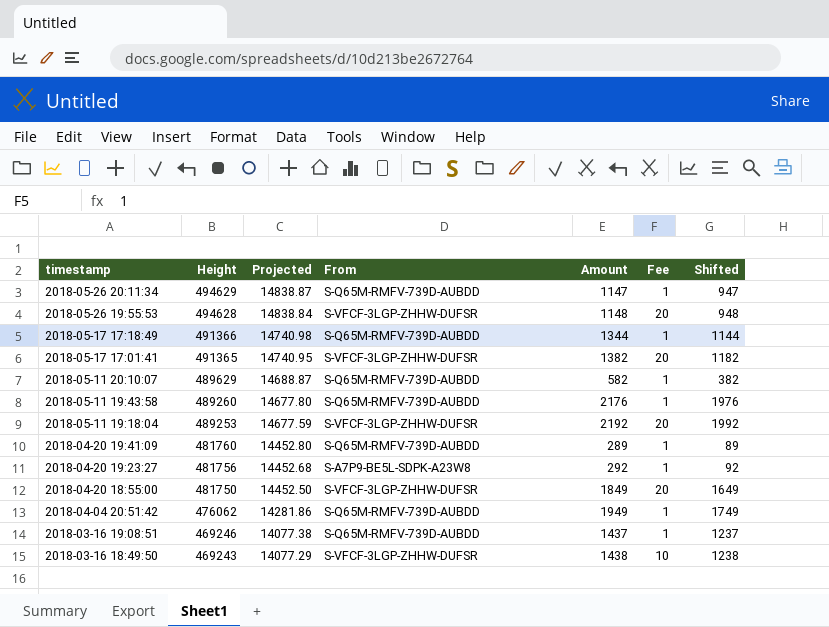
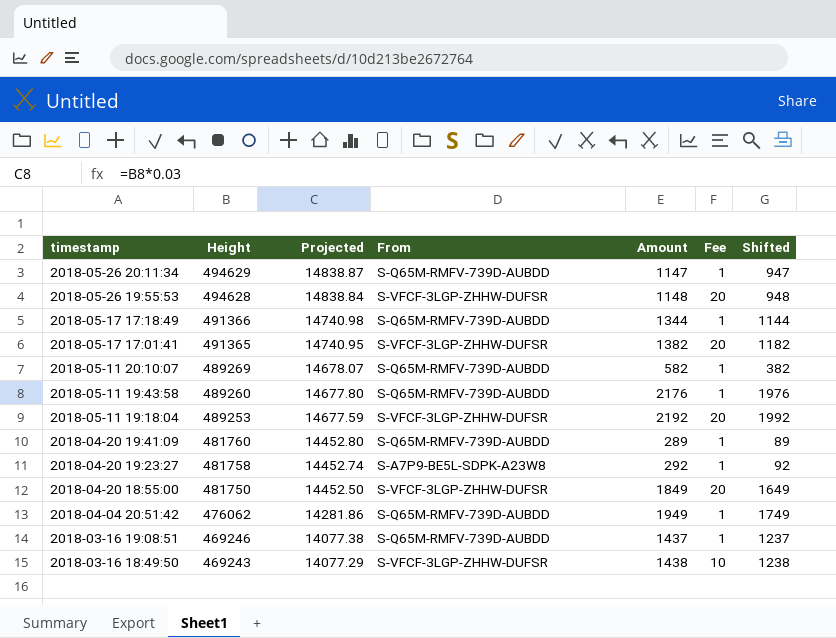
2018-05-11 20:10:07 | Height: 489629 -> 489269
2018-05-11 20:10:07 | Projected: 14688.87 -> 14678.07
2018-04-20 19:23:27 | Height: 481756 -> 481758
2018-04-20 19:23:27 | Projected: 14452.68 -> 14452.74

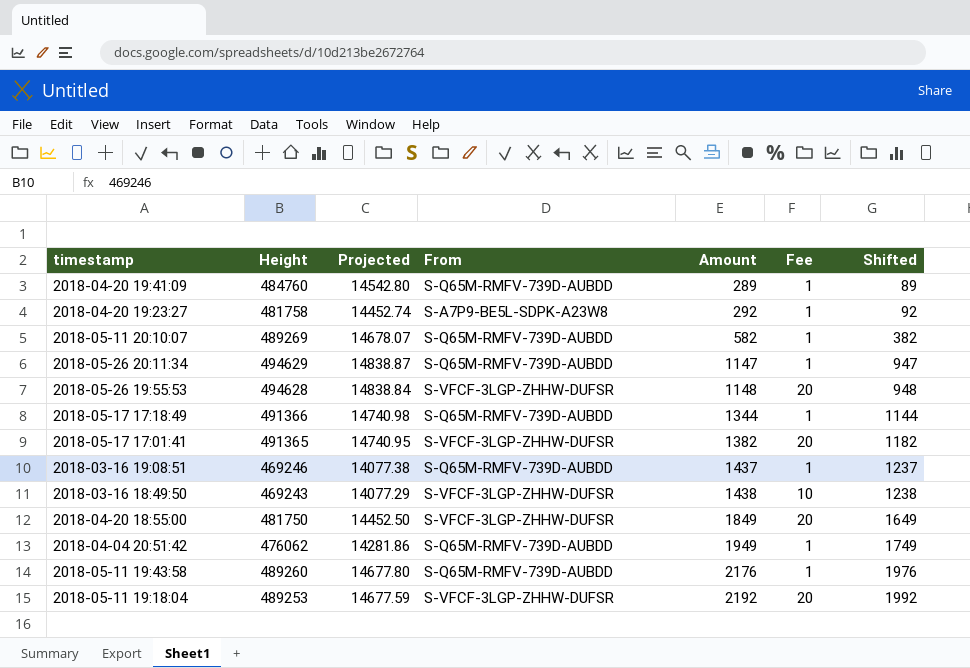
row order: timestamp descending -> Amount ascending
2018-04-20 19:41:09 | Height: 481760 -> 484760
2018-04-20 19:41:09 | Projected: 14452.80 -> 14542.80

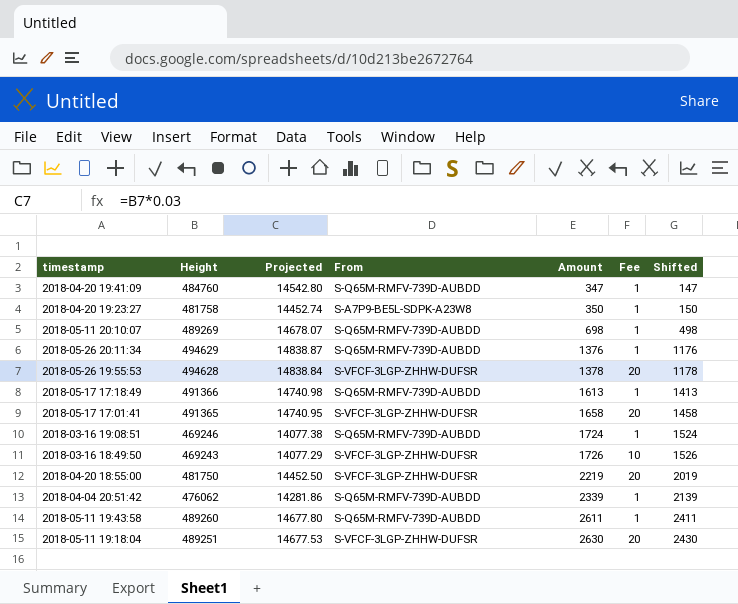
2018-04-20 19:41:09 | Amount: 289 -> 347
2018-04-20 19:41:09 | Shifted: 89 -> 147
2018-04-20 19:23:27 | Amount: 292 -> 350
2018-04-20 19:23:27 | Shifted: 92 -> 150
2018-05-11 20:10:07 | Amount: 582 -> 698
2018-05-11 20:10:07 | Shifted: 382 -> 498
2018-05-26 20:11:34 | Amount: 1147 -> 1376
2018-05-26 20:11:34 | Shifted: 947 -> 1176
2018-05-26 19:55:53 | Amount: 1148 -> 1378
2018-05-26 19:55:53 | Shifted: 948 -> 1178
2018-05-17 17:18:49 | Amount: 1344 -> 1613
2018-05-17 17:18:49 | Shifted: 1144 -> 1413
2018-05-17 17:01:41 | Amount: 1382 -> 1658
2018-05-17 17:01:41 | Shifted: 1182 -> 1458
2018-03-16 19:08:51 | Amount: 1437 -> 1724
2018-03-16 19:08:51 | Shifted: 1237 -> 1524
2018-03-16 18:49:50 | Amount: 1438 -> 1726
2018-03-16 18:49:50 | Shifted: 1238 -> 1526
2018-04-20 18:55:00 | Amount: 1849 -> 2219
2018-04-20 18:55:00 | Shifted: 1649 -> 2019
2018-04-04 20:51:42 | Amount: 1949 -> 2339
2018-04-04 20:51:42 | Shifted: 1749 -> 2139
2018-05-11 19:43:58 | Amount: 2176 -> 2611
2018-05-11 19:43:58 | Shifted: 1976 -> 2411
2018-05-11 19:18:04 | Height: 489253 -> 489251
2018-05-11 19:18:04 | Projected: 14677.59 -> 14677.53
2018-05-11 19:18:04 | Amount: 2192 -> 2630
2018-05-11 19:18:04 | Shifted: 1992 -> 2430

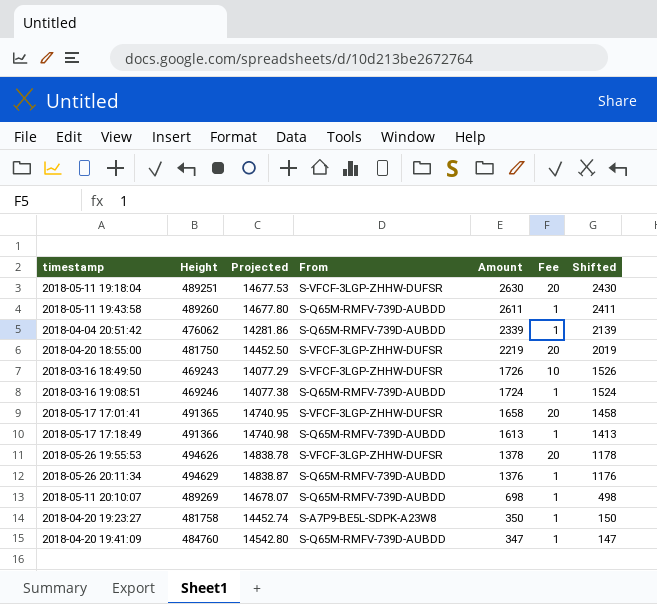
row order: Amount ascending -> Amount descending
2018-05-26 19:55:53 | Height: 494628 -> 494626
2018-05-26 19:55:53 | Projected: 14838.84 -> 14838.78

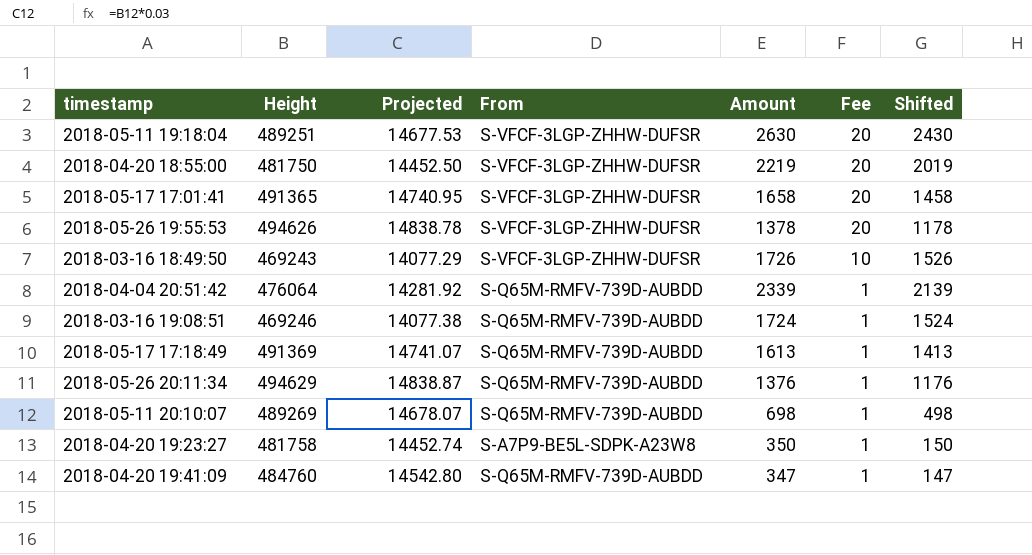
row order: Amount descending -> Fee descending
row 2018-05-11 19:43:58: 489260 | 14677.80 | S-Q65M-RMFV-739D-AUBDD | 2611 | 1 | 2411 -> none
2018-04-04 20:51:42 | Height: 476062 -> 476064
2018-04-04 20:51:42 | Projected: 14281.86 -> 14281.92
2018-05-17 17:18:49 | Height: 491366 -> 491369
2018-05-17 17:18:49 | Projected: 14740.98 -> 14741.07

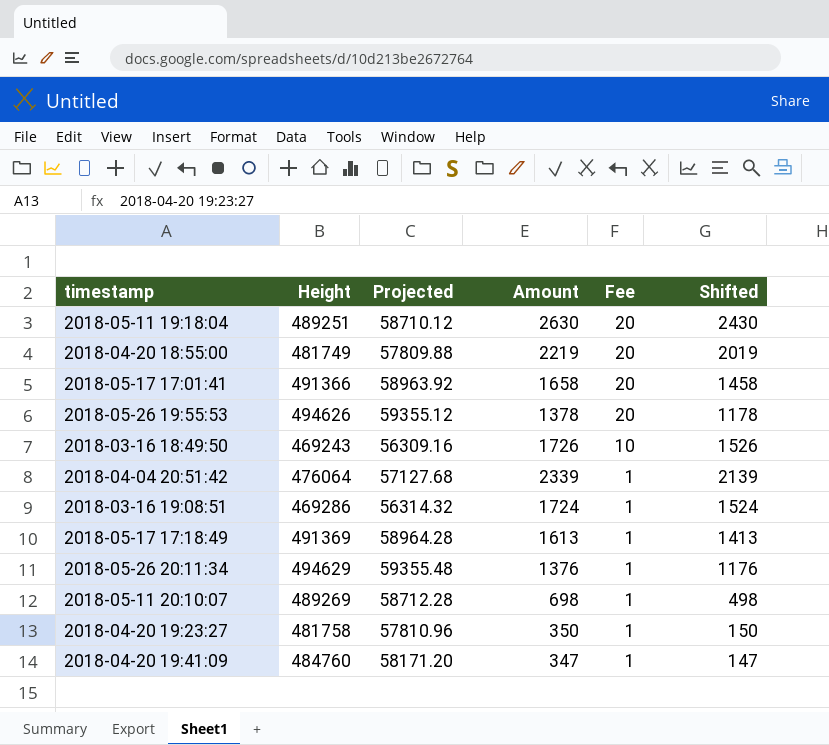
column From | position: 4 -> none
column Projected | formula: [Height] * 0.03 -> [Height] * 0.12
2018-04-20 18:55:00 | Height: 481750 -> 481749
2018-05-17 17:01:41 | Height: 491365 -> 491366
2018-03-16 19:08:51 | Height: 469246 -> 469286

